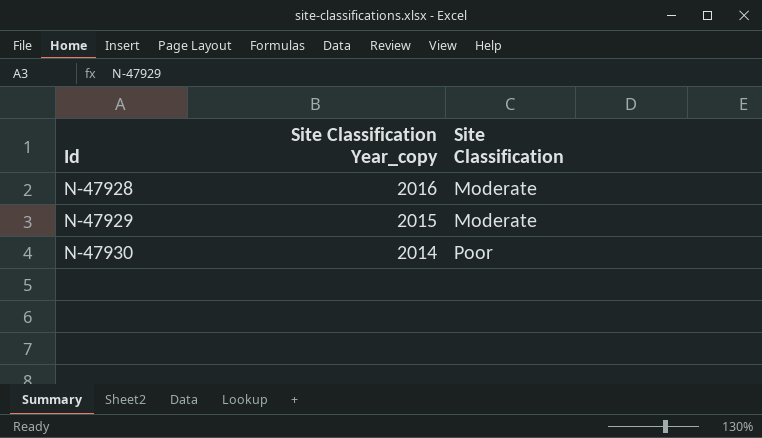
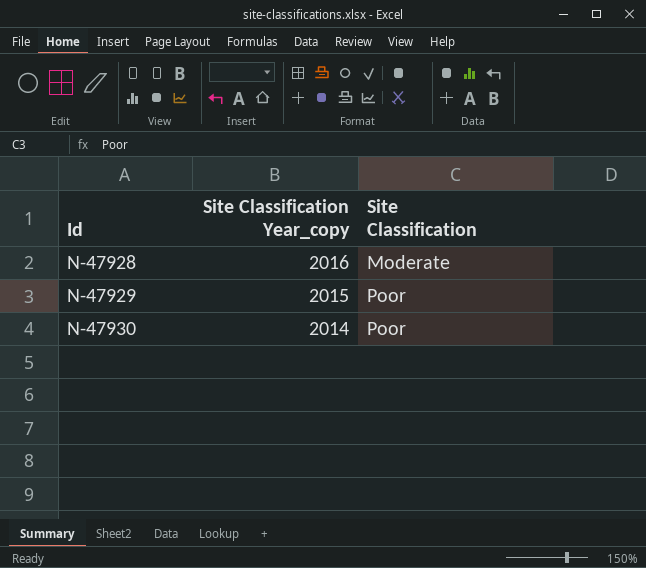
N-47929 | Site Classification: Moderate -> Poor

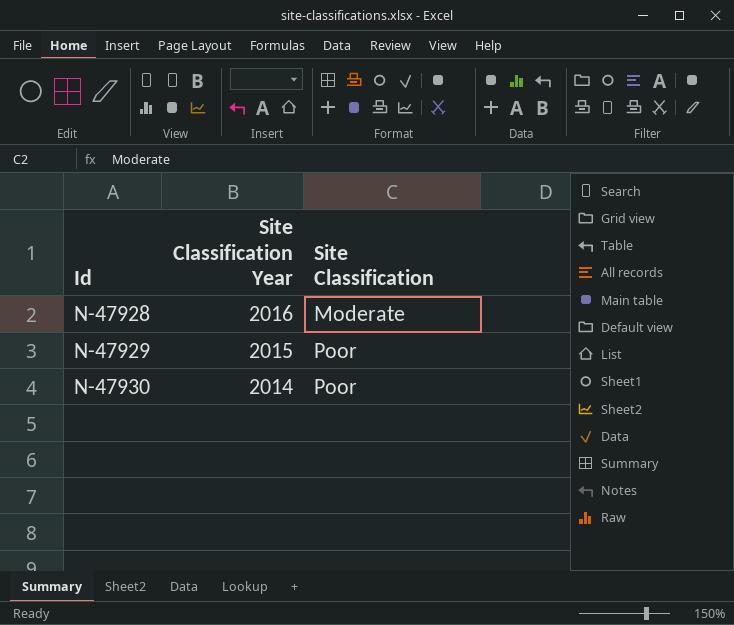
column name: Site Classification Year_copy -> Site Classification Year

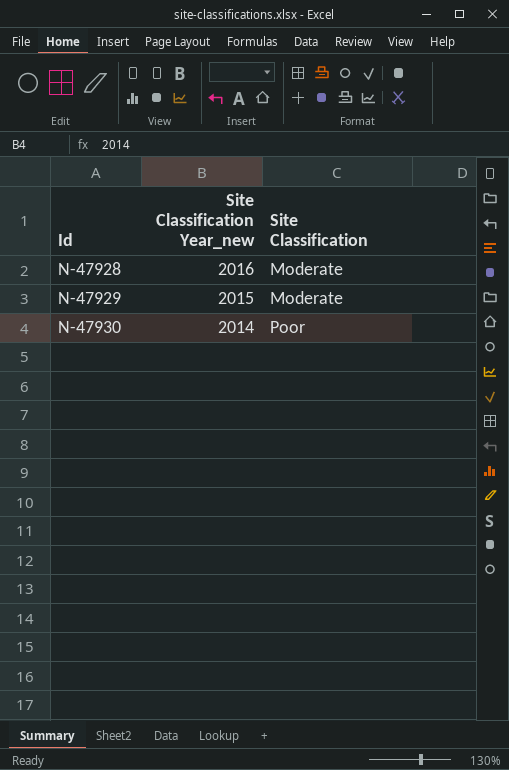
column name: Site Classification Year -> Site Classification Year_new
N-47929 | Site Classification: Poor -> Moderate

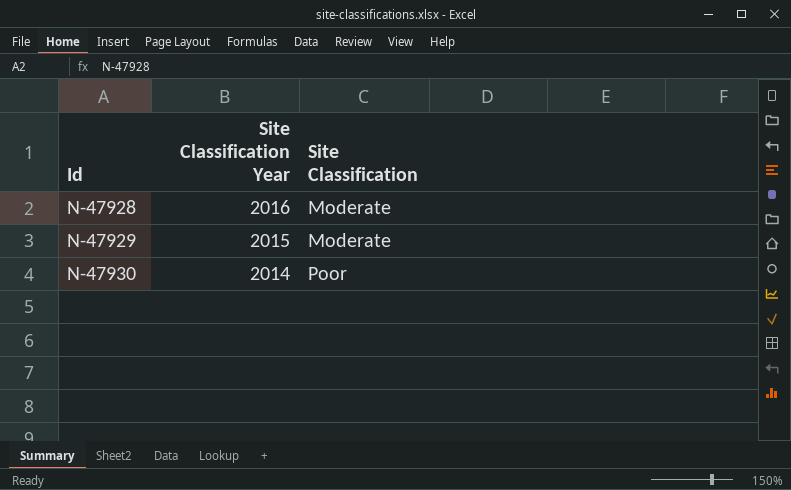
column name: Site Classification Year_new -> Site Classification Year

